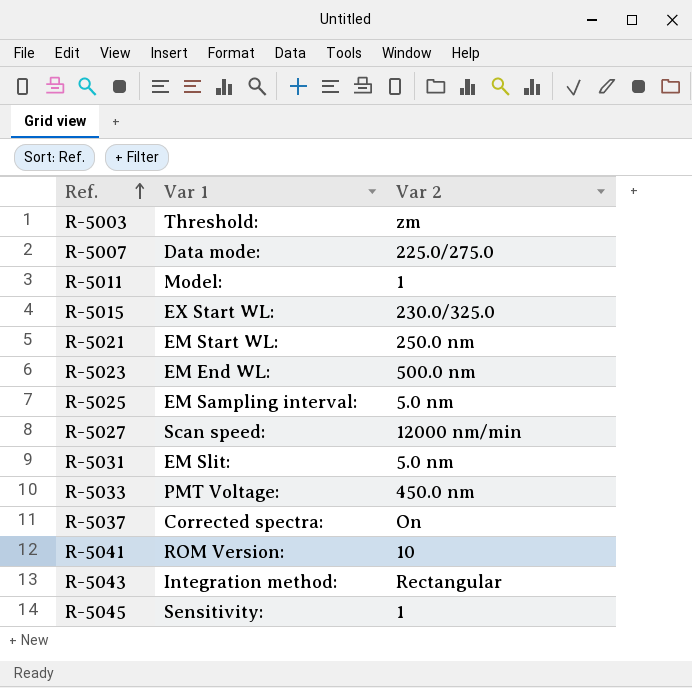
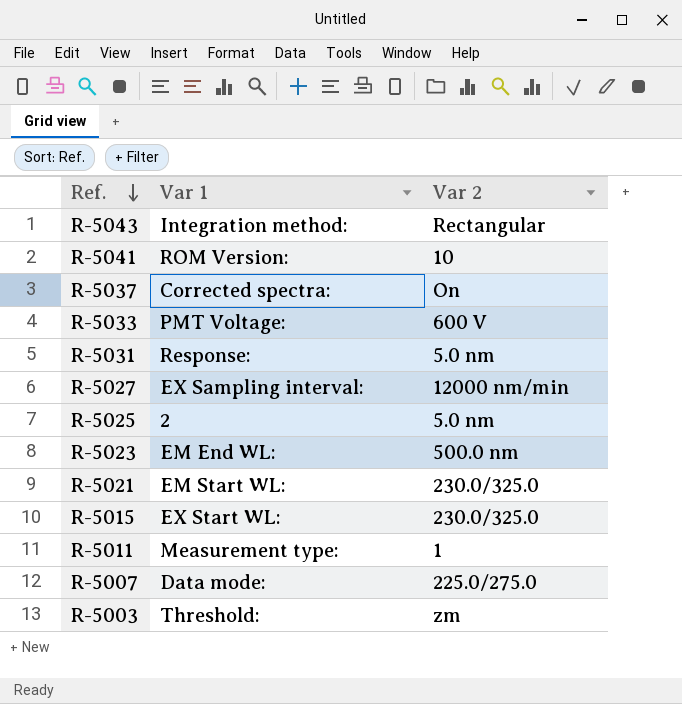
row order: Ref. ascending -> Ref. descending
row R-5045: Sensitivity: | 1 -> none
R-5033 | Var 2: 450.0 nm -> 600 V
R-5031 | Var 1: EM Slit: -> Response:
R-5027 | Var 1: Scan speed: -> EX Sampling interval:
R-5025 | Var 1: EM Sampling interval: -> 2
R-5021 | Var 2: 250.0 nm -> 230.0/325.0
R-5011 | Var 1: Model: -> Measurement type:

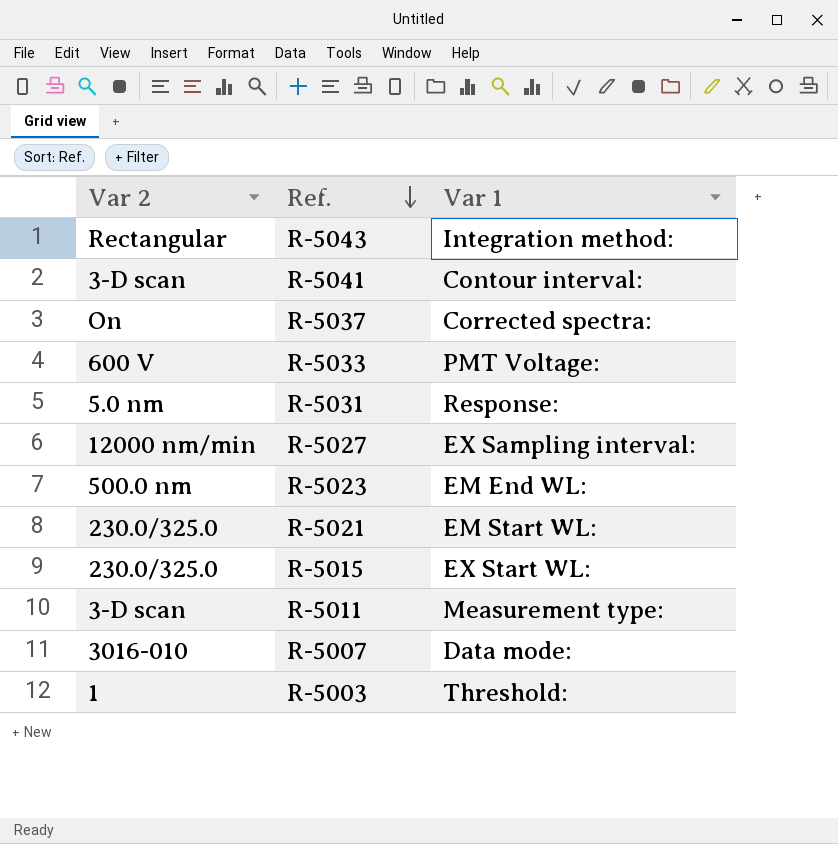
column Var 2 | position: 3 -> 1
row R-5025: 2 | 5.0 nm -> none
R-5041 | Var 2: 10 -> 3-D scan
R-5041 | Var 1: ROM Version: -> Contour interval:
R-5011 | Var 2: 1 -> 3-D scan
R-5007 | Var 2: 225.0/275.0 -> 3016-010
R-5003 | Var 2: zm -> 1

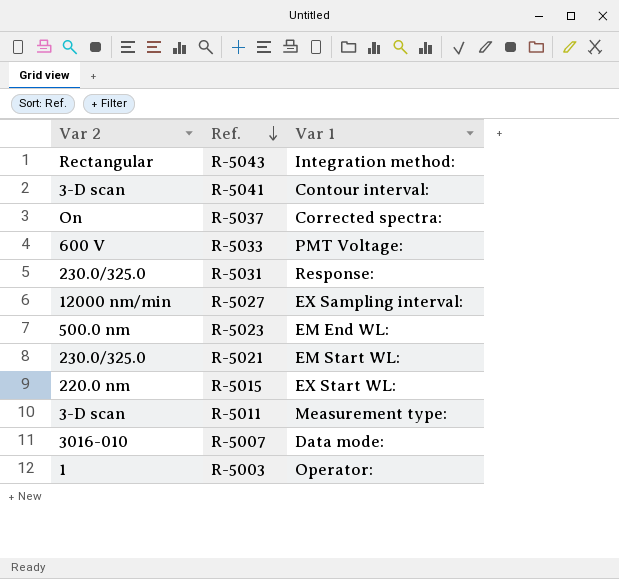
R-5031 | Var 2: 5.0 nm -> 230.0/325.0
R-5015 | Var 2: 230.0/325.0 -> 220.0 nm
R-5003 | Var 1: Threshold: -> Operator:

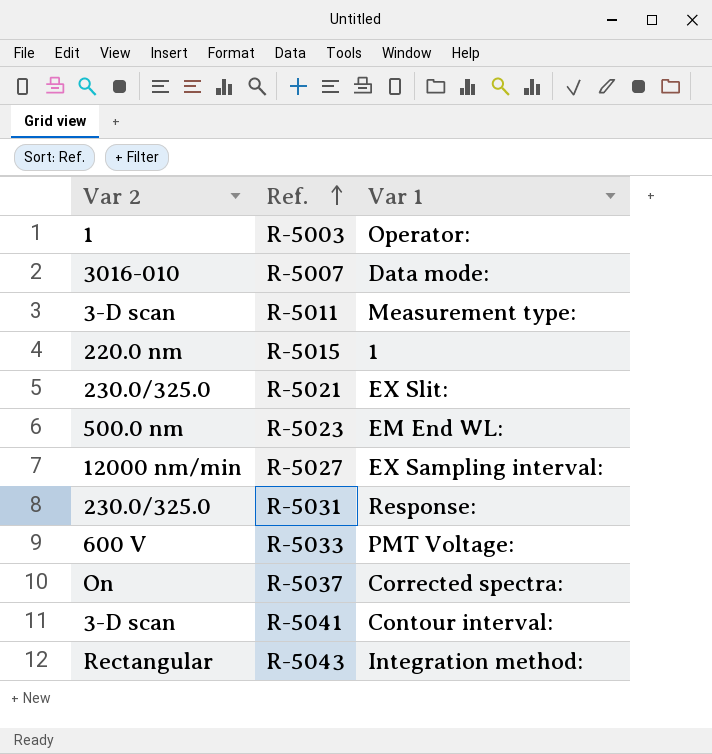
row order: Ref. descending -> Ref. ascending
R-5015 | Var 1: EX Start WL: -> 1
R-5021 | Var 1: EM Start WL: -> EX Slit:

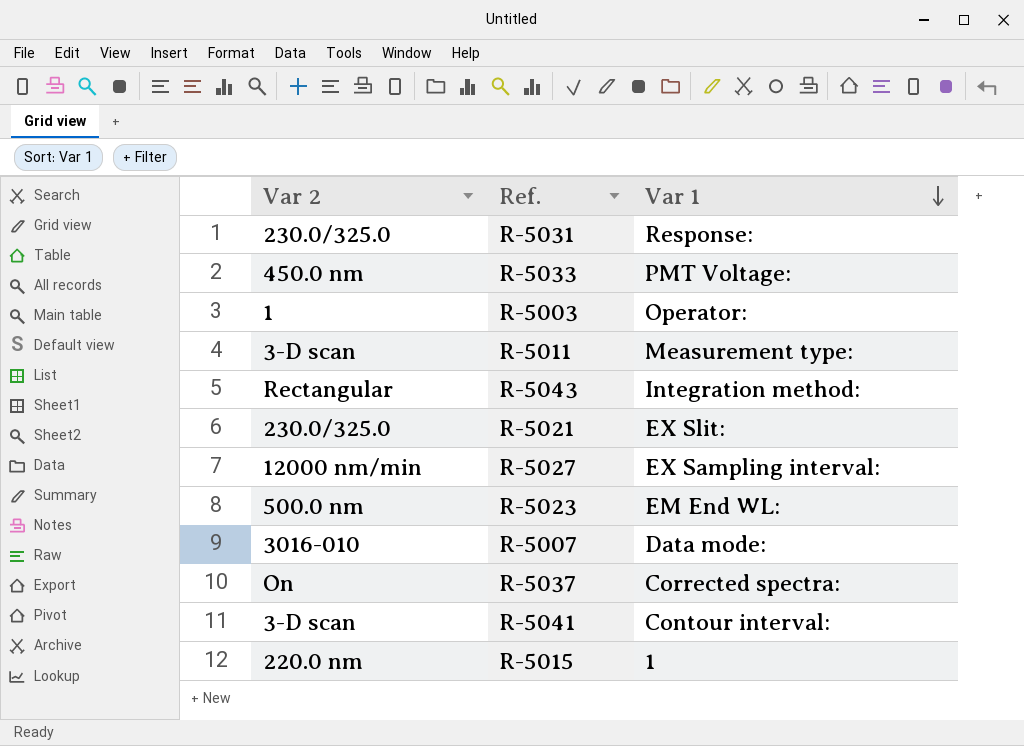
row order: Ref. ascending -> Var 1 descending
R-5033 | Var 2: 600 V -> 450.0 nm

